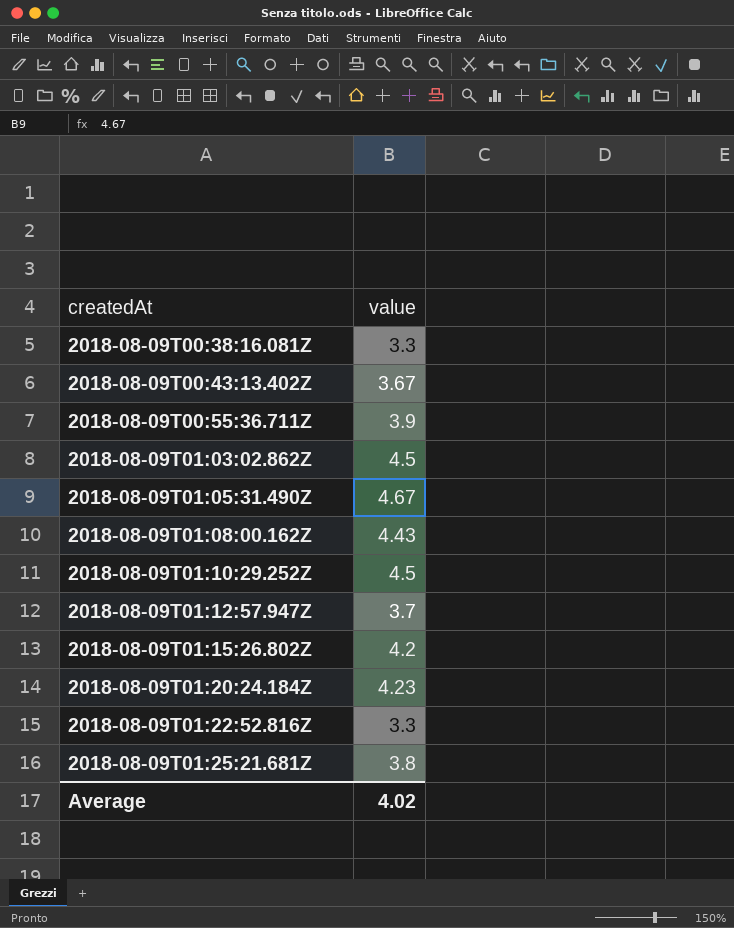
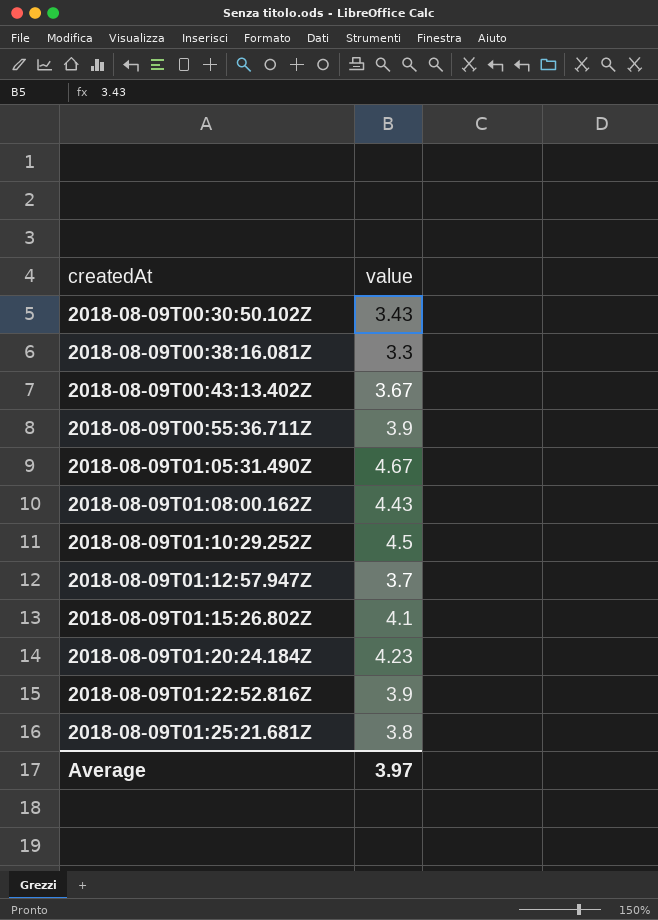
row 2018-08-09T01:03:02.862Z: 4.5 -> none
row 2018-08-09T00:30:50.102Z: none -> 3.43
2018-08-09T01:15:26.802Z | value: 4.2 -> 4.1
2018-08-09T01:22:52.816Z | value: 3.3 -> 3.9
Average | value: 4.02 -> 3.97

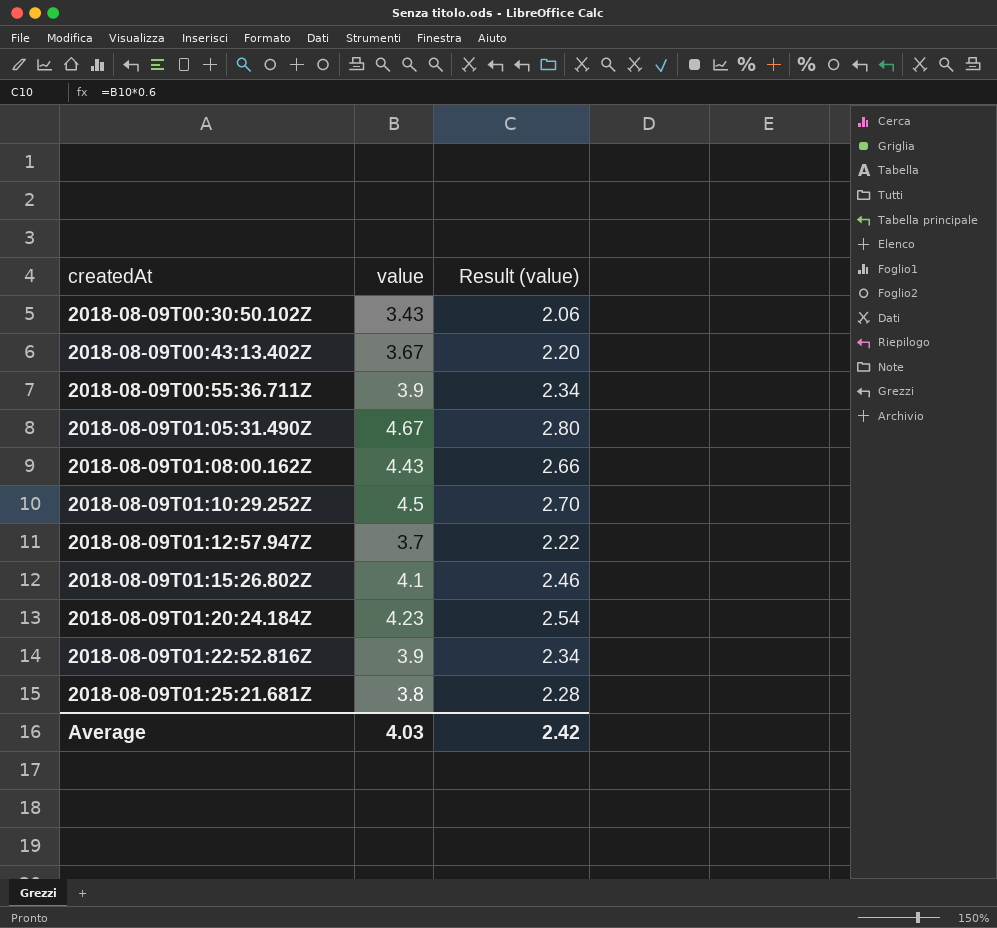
column Result (value) | formula: none -> [value] * 0.6
row 2018-08-09T00:38:16.081Z: 3.3 -> none
Average | value: 3.97 -> 4.03

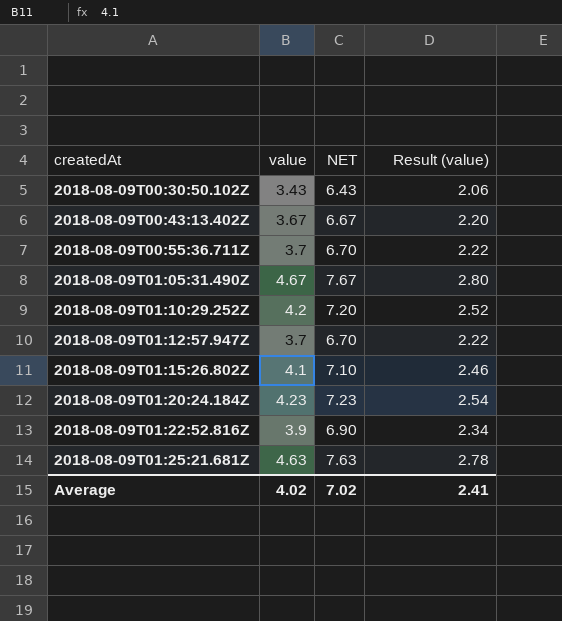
column NET | formula: none -> [value] + 3
row 2018-08-09T01:08:00.162Z: 4.43 | 2.66 -> none
2018-08-09T00:55:36.711Z | value: 3.9 -> 3.7
2018-08-09T00:55:36.711Z | Result (value): 2.34 -> 2.22
2018-08-09T01:10:29.252Z | value: 4.5 -> 4.2
2018-08-09T01:10:29.252Z | Result (value): 2.70 -> 2.52
2018-08-09T01:25:21.681Z | value: 3.8 -> 4.63
2018-08-09T01:25:21.681Z | Result (value): 2.28 -> 2.78
Average | value: 4.03 -> 4.02
Average | Result (value): 2.42 -> 2.41

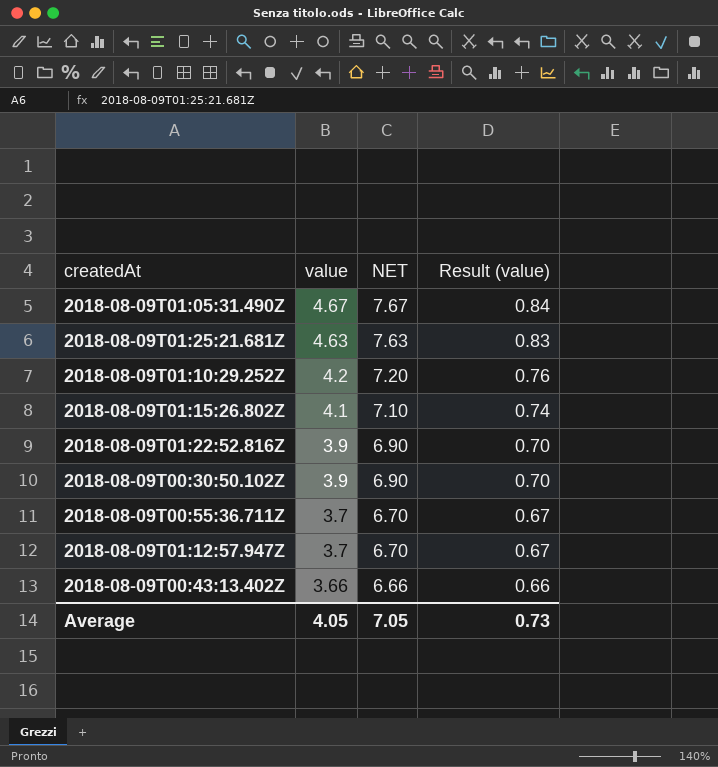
row order: createdAt ascending -> value descending
column Result (value) | formula: [value] * 0.6 -> [value] * 0.18
row 2018-08-09T01:20:24.184Z: 4.23 | 7.23 | 2.54 -> none
2018-08-09T00:30:50.102Z | value: 3.43 -> 3.9
2018-08-09T00:30:50.102Z | NET: 6.43 -> 6.90
2018-08-09T00:43:13.402Z | value: 3.67 -> 3.66
2018-08-09T00:43:13.402Z | NET: 6.67 -> 6.66
Average | value: 4.02 -> 4.05
Average | NET: 7.02 -> 7.05
Average | Result (value): 2.41 -> 0.73

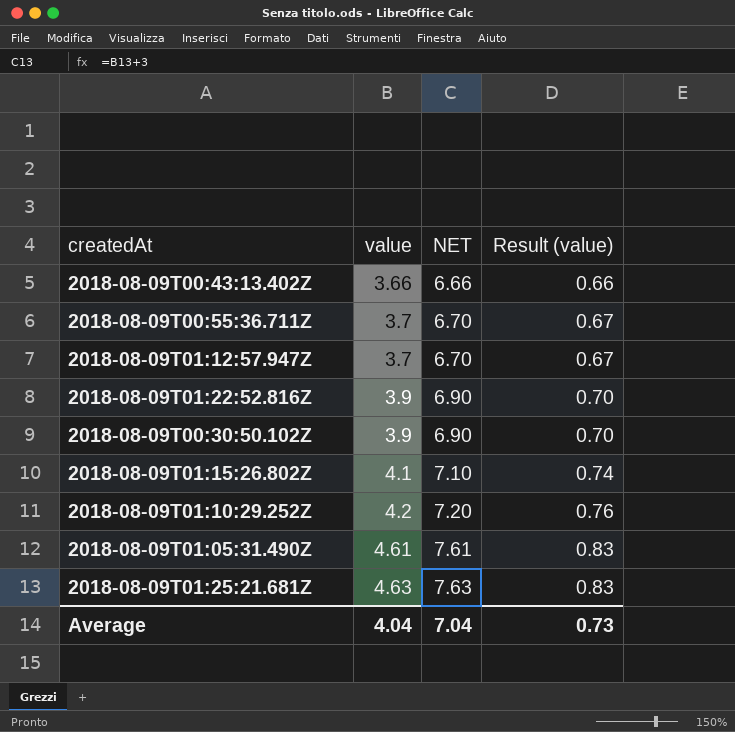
row order: value descending -> value ascending
2018-08-09T01:05:31.490Z | value: 4.67 -> 4.61
2018-08-09T01:05:31.490Z | NET: 7.67 -> 7.61
2018-08-09T01:05:31.490Z | Result (value): 0.84 -> 0.83
Average | value: 4.05 -> 4.04
Average | NET: 7.05 -> 7.04

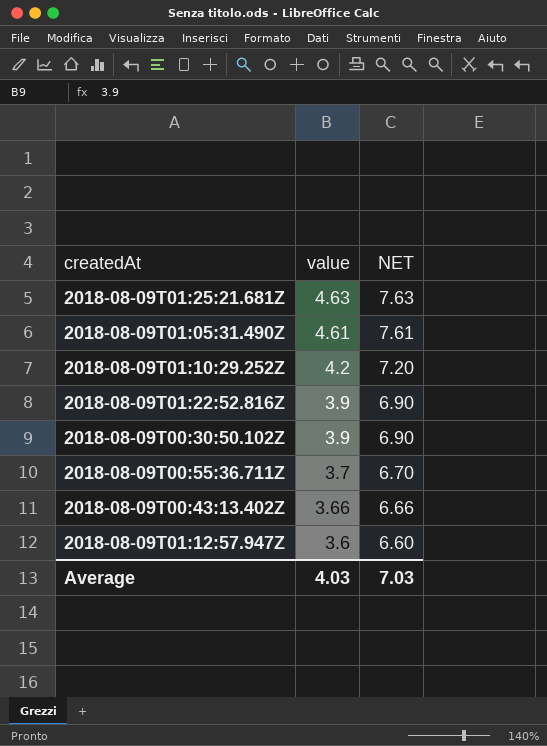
row order: value ascending -> value descending
column Result (value) | formula: [value] * 0.18 -> none
row 2018-08-09T01:15:26.802Z: 4.1 | 7.10 | 0.74 -> none
2018-08-09T01:12:57.947Z | value: 3.7 -> 3.6
2018-08-09T01:12:57.947Z | NET: 6.70 -> 6.60
Average | value: 4.04 -> 4.03
Average | NET: 7.04 -> 7.03

